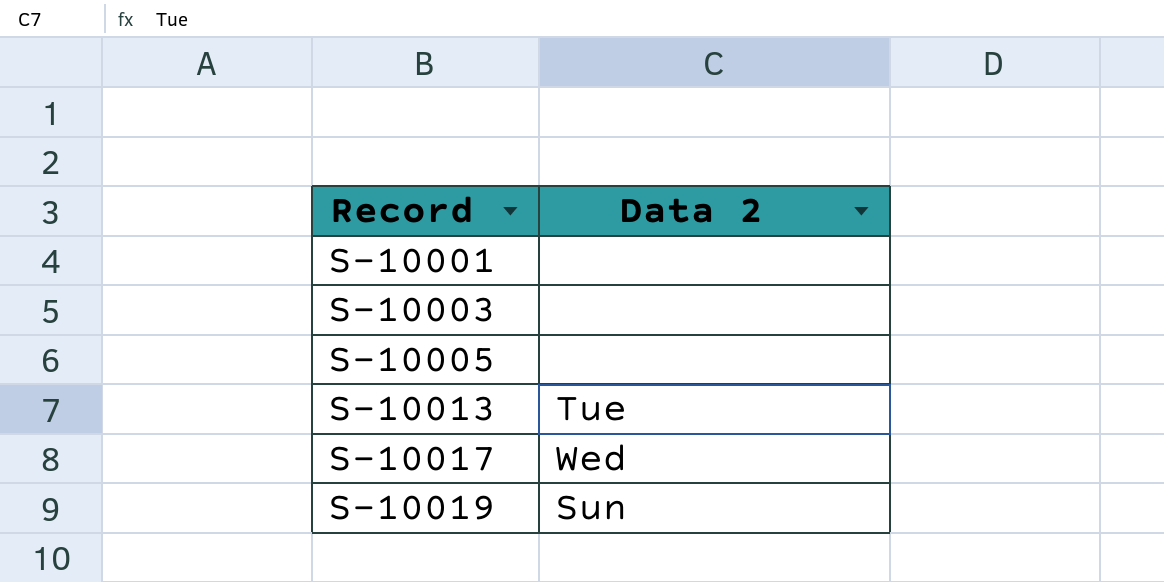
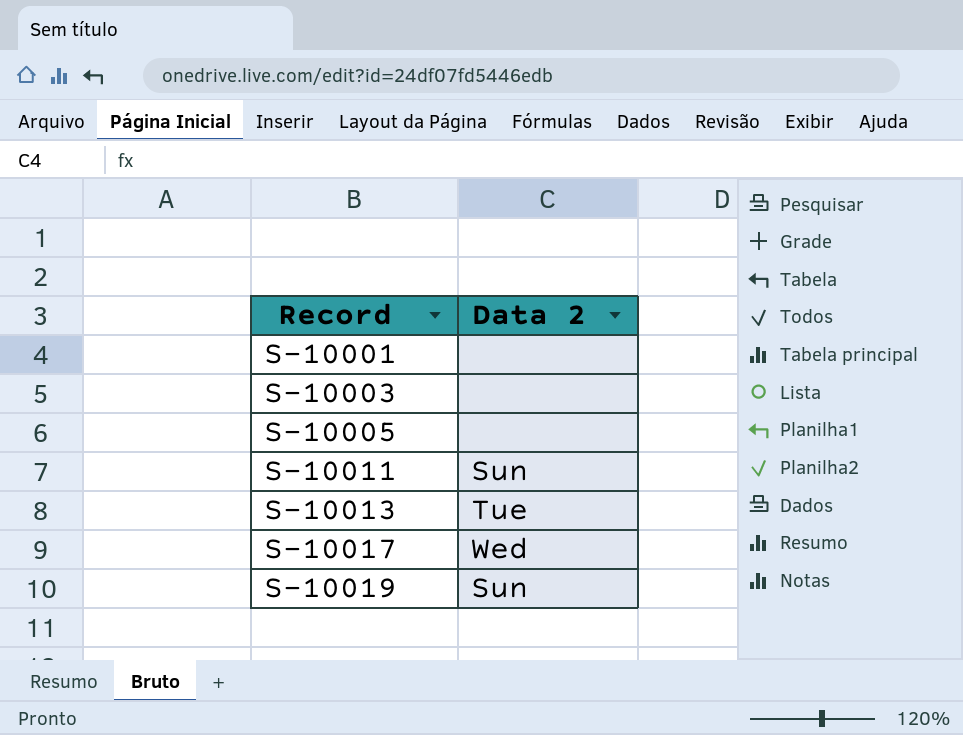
row S-10011: none -> Sun

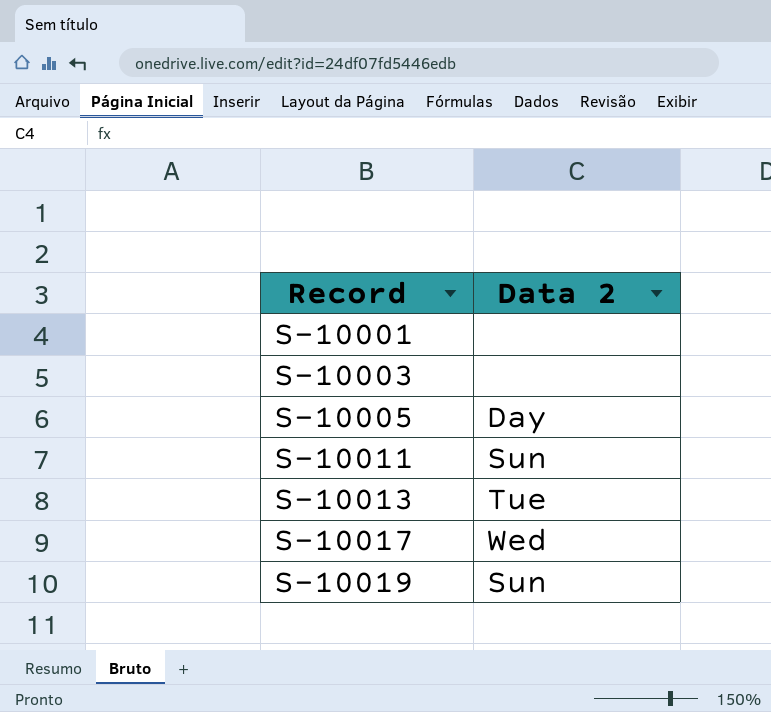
S-10005 | Data 2: none -> Day

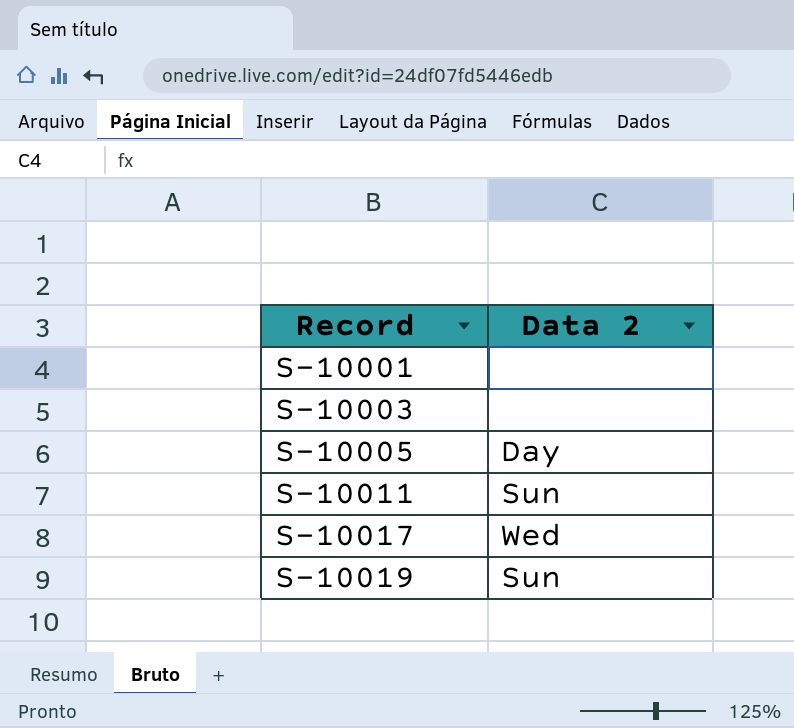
row S-10013: Tue -> none

